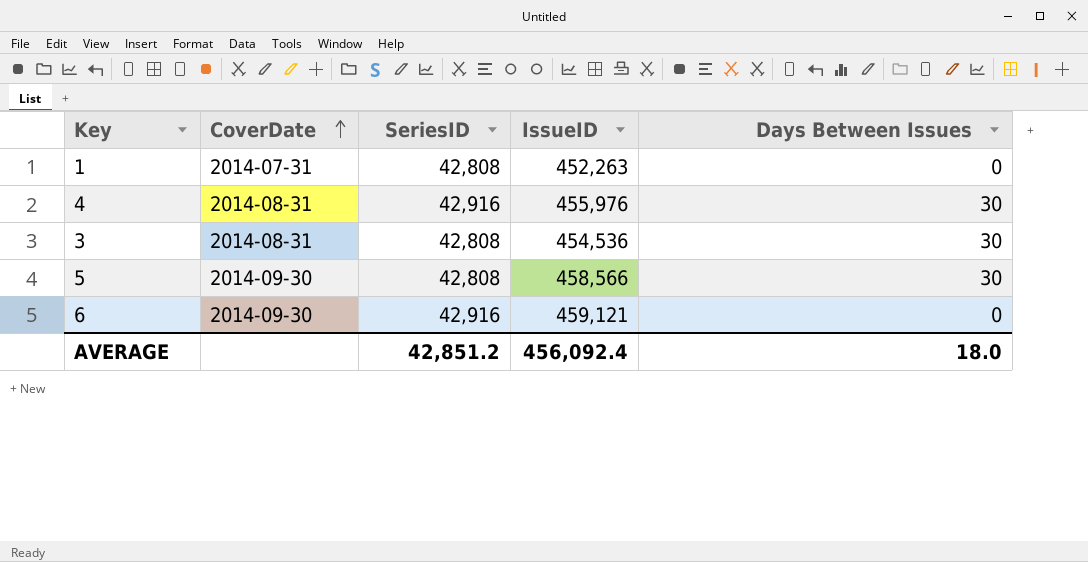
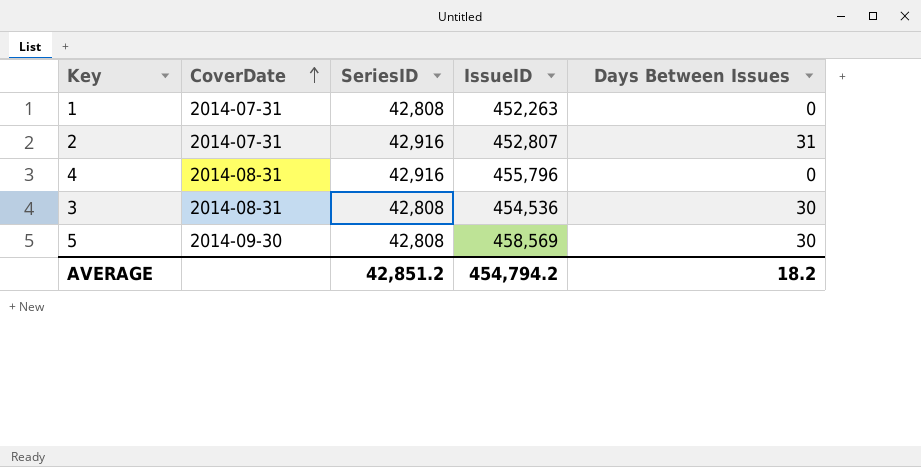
row 6: 2014-09-30 | 42,916 | 459,121 | 0 -> none
row 2: none -> 2014-07-31 | 42,916 | 452,807 | 31
4 | IssueID: 455,976 -> 455,796
4 | Days Between Issues: 30 -> 0
5 | IssueID: 458,566 -> 458,569
AVERAGE | IssueID: 456,092.4 -> 454,794.2
AVERAGE | Days Between Issues: 18.0 -> 18.2

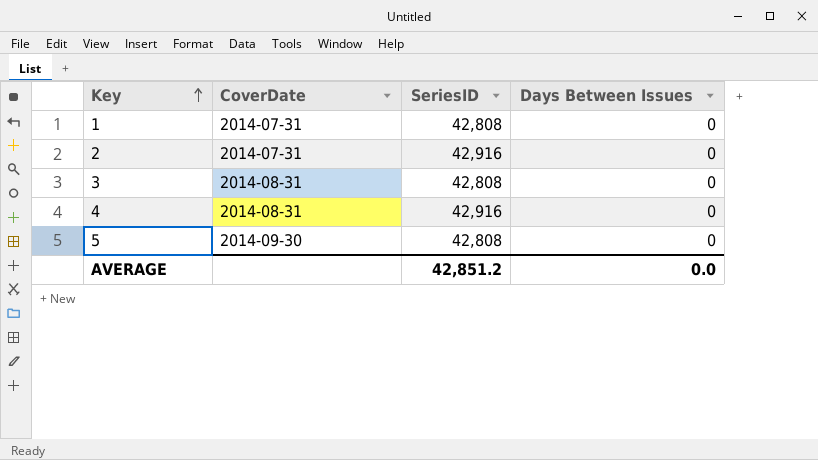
row order: CoverDate ascending -> Key ascending
column IssueID | position: 4 -> none
2 | Days Between Issues: 31 -> 0
3 | Days Between Issues: 30 -> 0
5 | Days Between Issues: 30 -> 0
AVERAGE | Days Between Issues: 18.2 -> 0.0

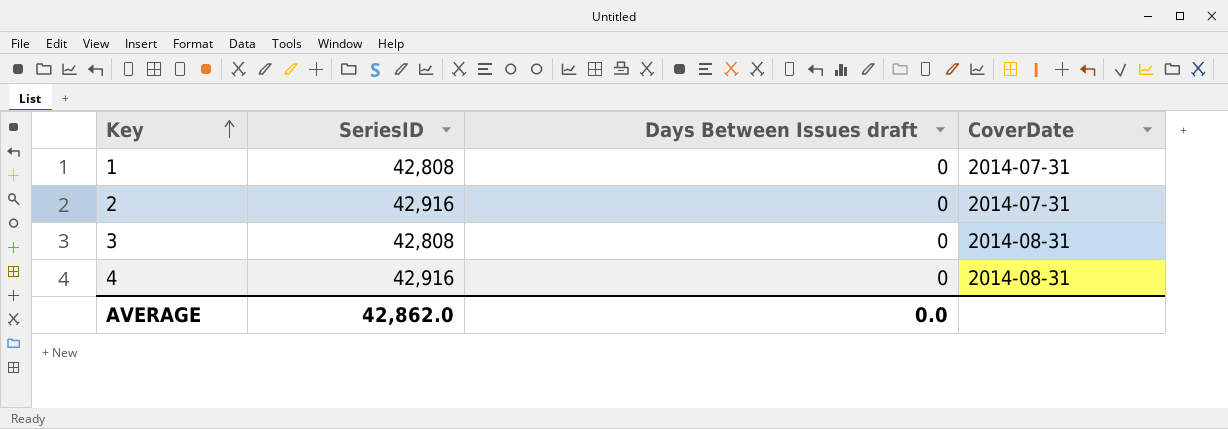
column name: Days Between Issues -> Days Between Issues draft
column CoverDate | position: 2 -> 4
row 5: 2014-09-30 | 42,808 | 0 -> none
AVERAGE | SeriesID: 42,851.2 -> 42,862.0

